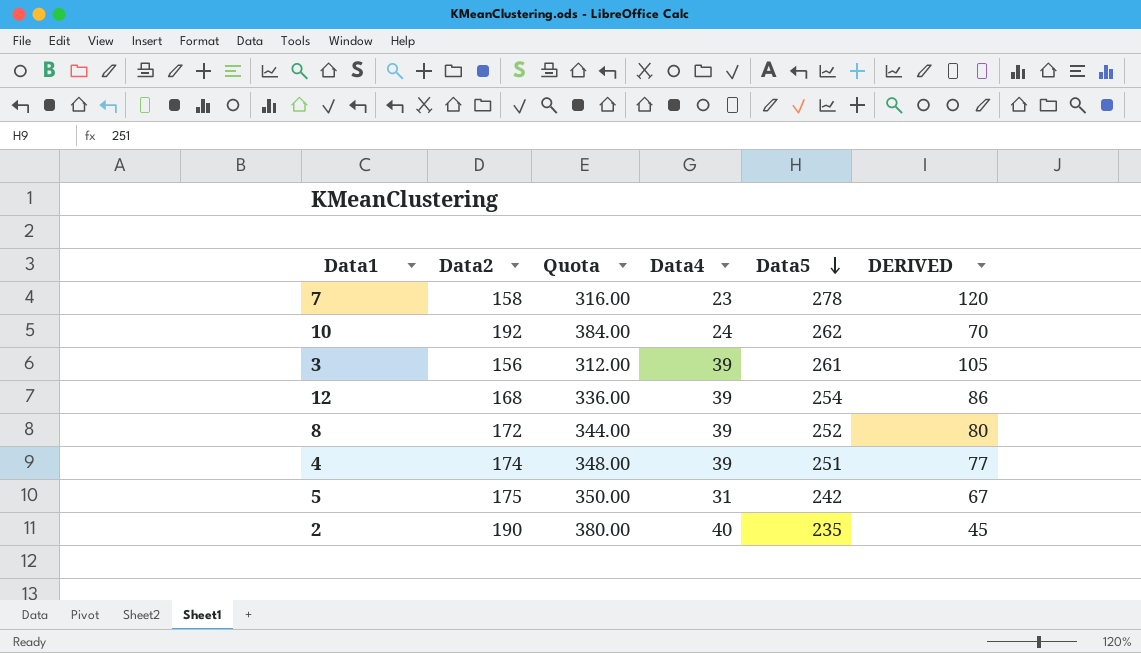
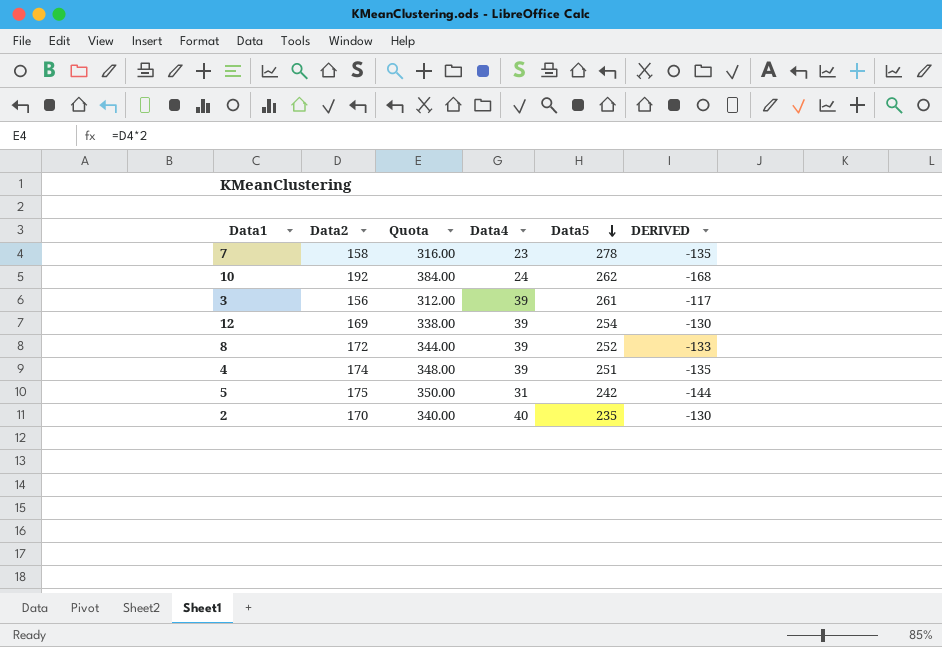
column DERIVED | formula: [Data5] - [Data2] -> [Data4] - [Data2]
12 | Data2: 168 -> 169
12 | Quota: 336.00 -> 338.00
2 | Data2: 190 -> 170
2 | Quota: 380.00 -> 340.00

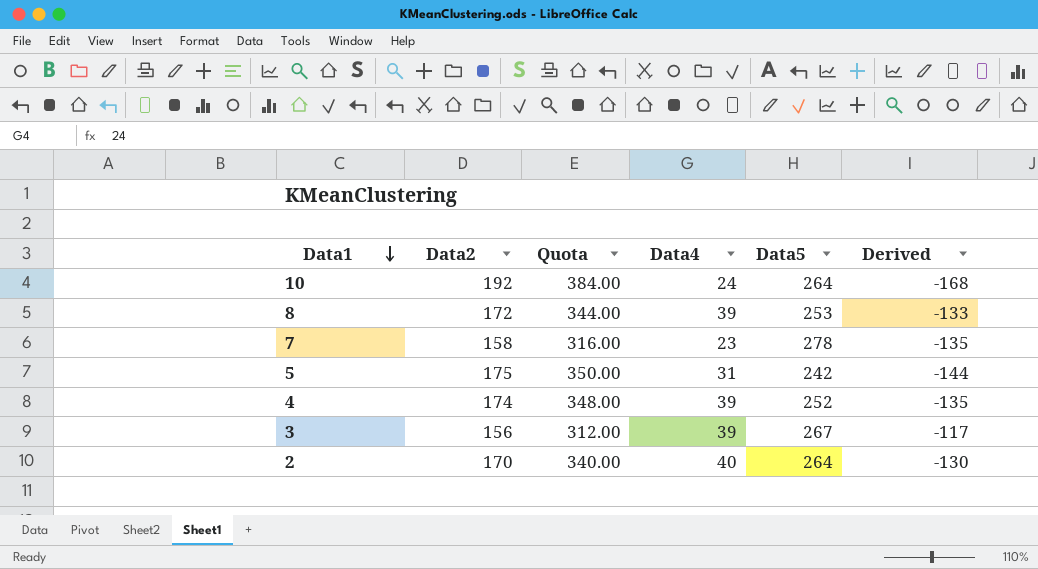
row order: Data5 descending -> Data1 descending
column name: DERIVED -> Derived
row 12: 169 | 338.00 | 39 | 254 | -130 -> none
10 | Data5: 262 -> 264
8 | Data5: 252 -> 253
4 | Data5: 251 -> 252
3 | Data5: 261 -> 267
2 | Data5: 235 -> 264

